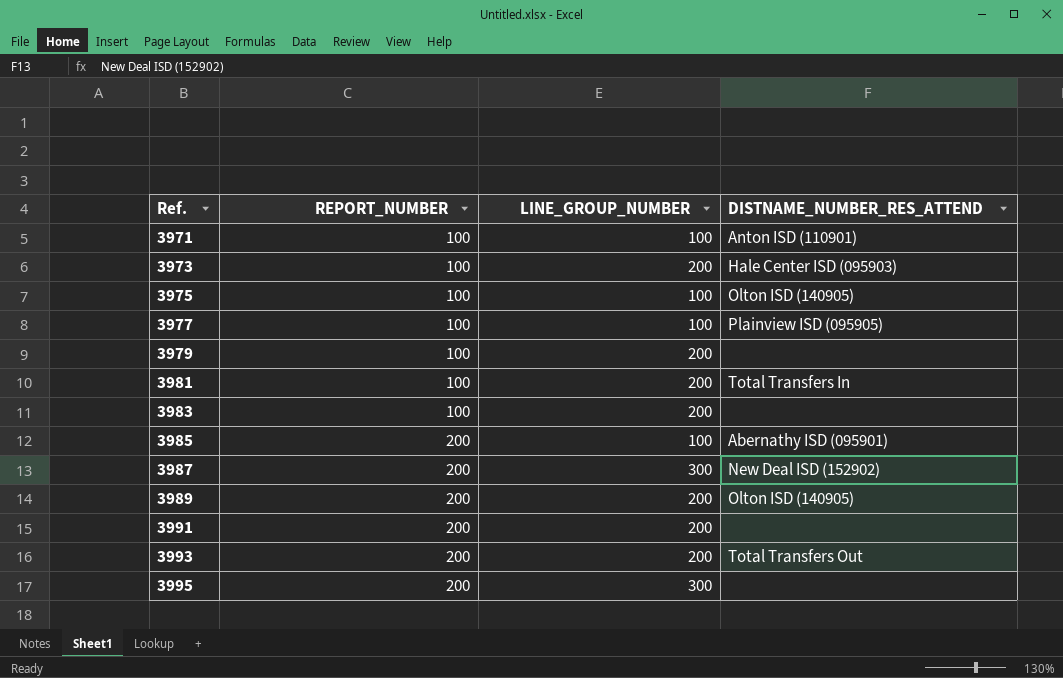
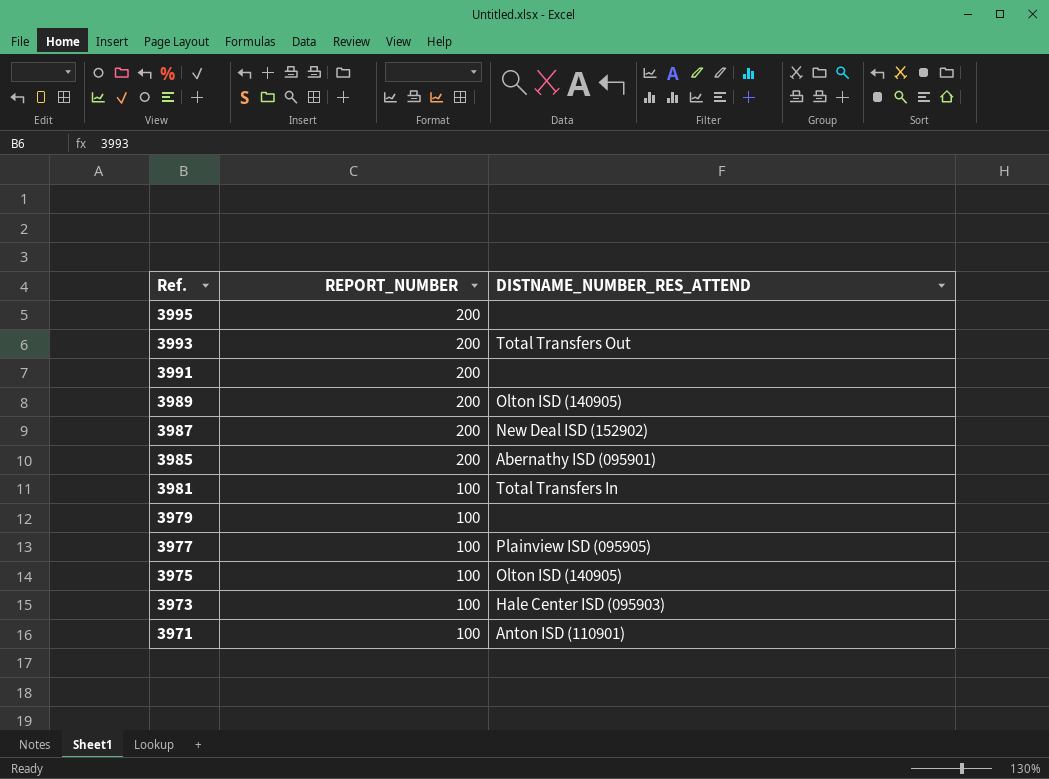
row order: Ref. ascending -> Ref. descending
column LINE_GROUP_NUMBER | position: 3 -> none
row 3983: 100 | 200 | none -> none

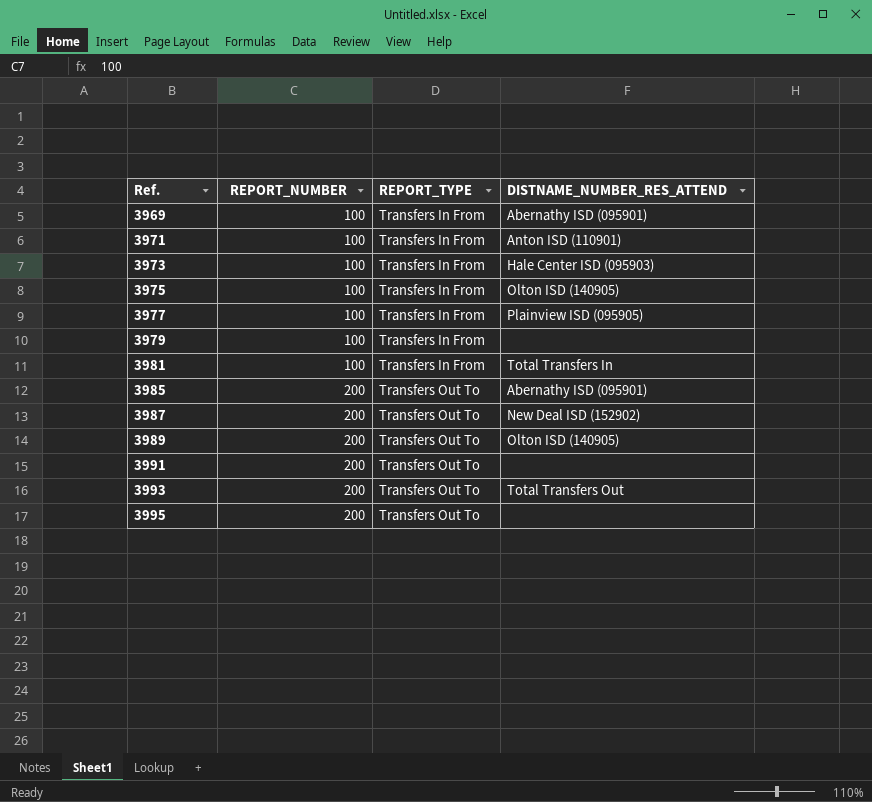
row order: Ref. descending -> Ref. ascending
column REPORT_TYPE | position: none -> 3
row 3969: none -> 100 | Transfers In From | Abernathy ISD (095901)

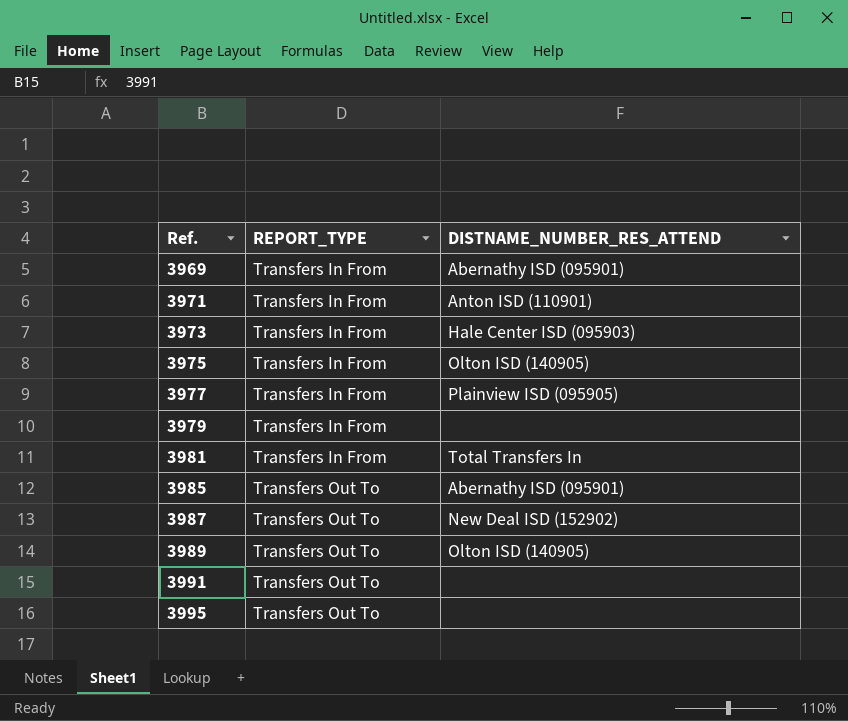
column REPORT_NUMBER | position: 2 -> none
row 3993: 200 | Transfers Out To | Total Transfers Out -> none

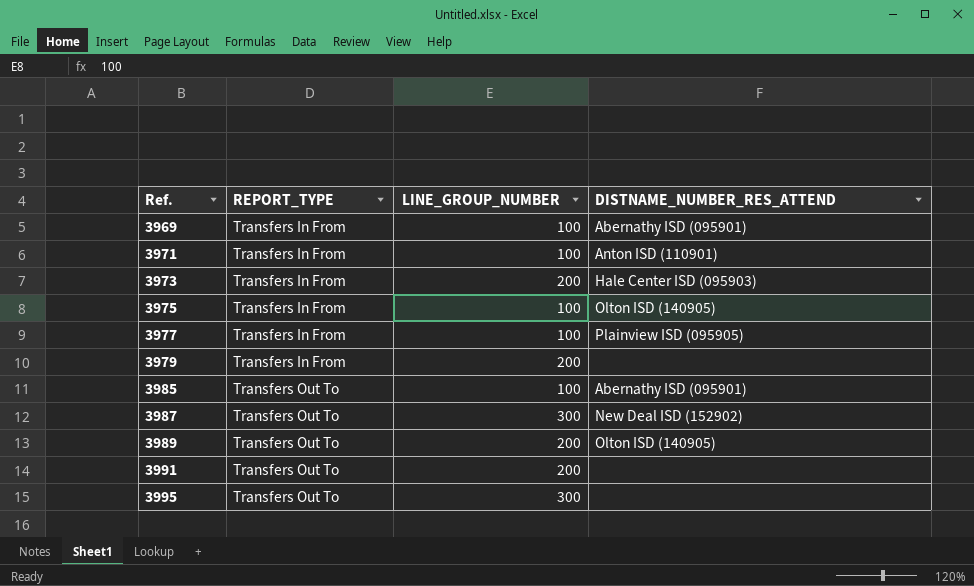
column LINE_GROUP_NUMBER | position: none -> 3
row 3981: Transfers In From | Total Transfers In -> none

